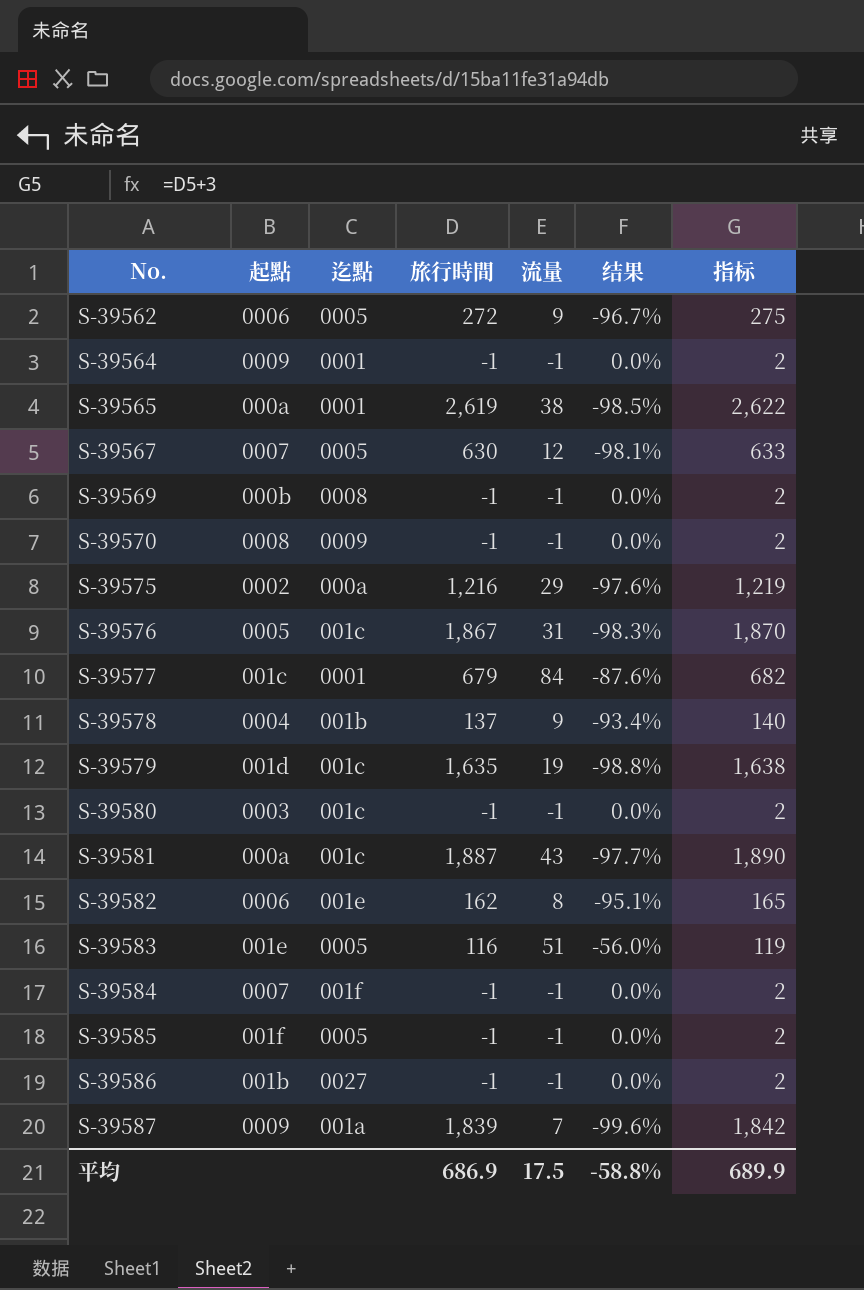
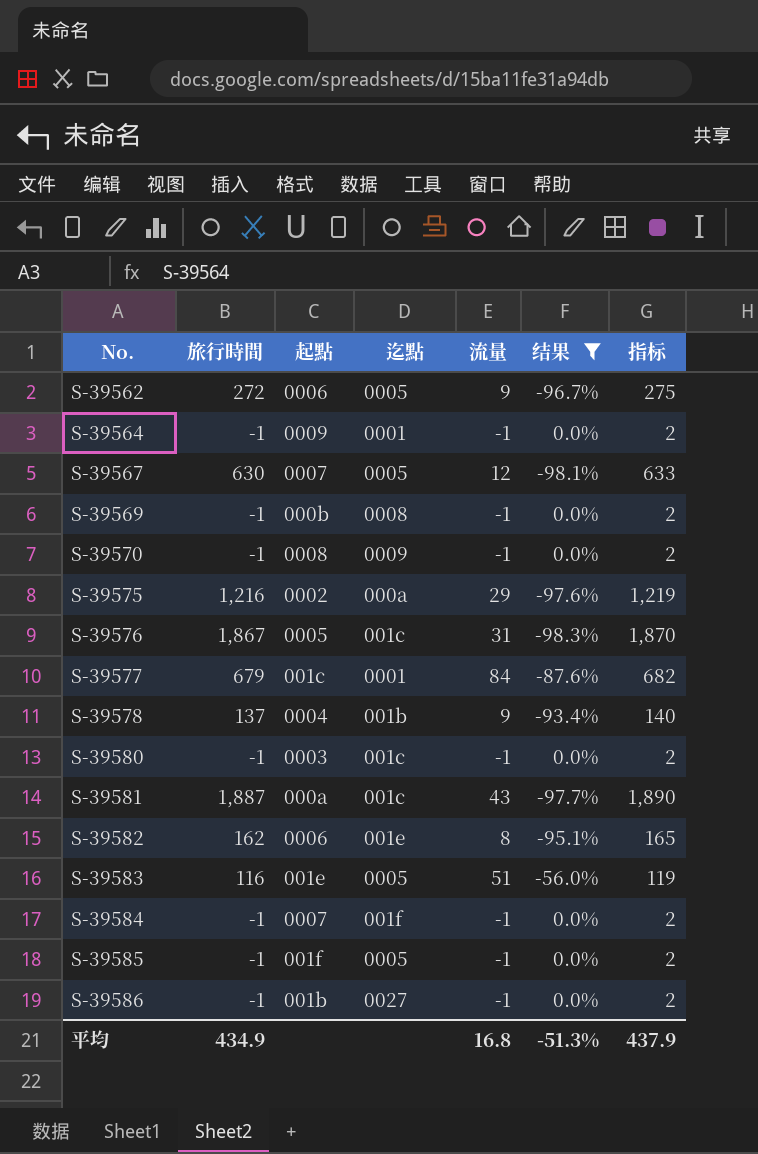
filter: none -> 结果 >= -98.3%
column 旅行時間 | position: 4 -> 2
平均 | 旅行時間: 686.9 -> 434.9
平均 | 流量: 17.5 -> 16.8
平均 | 结果: -58.8% -> -51.3%
平均 | 指标: 689.9 -> 437.9

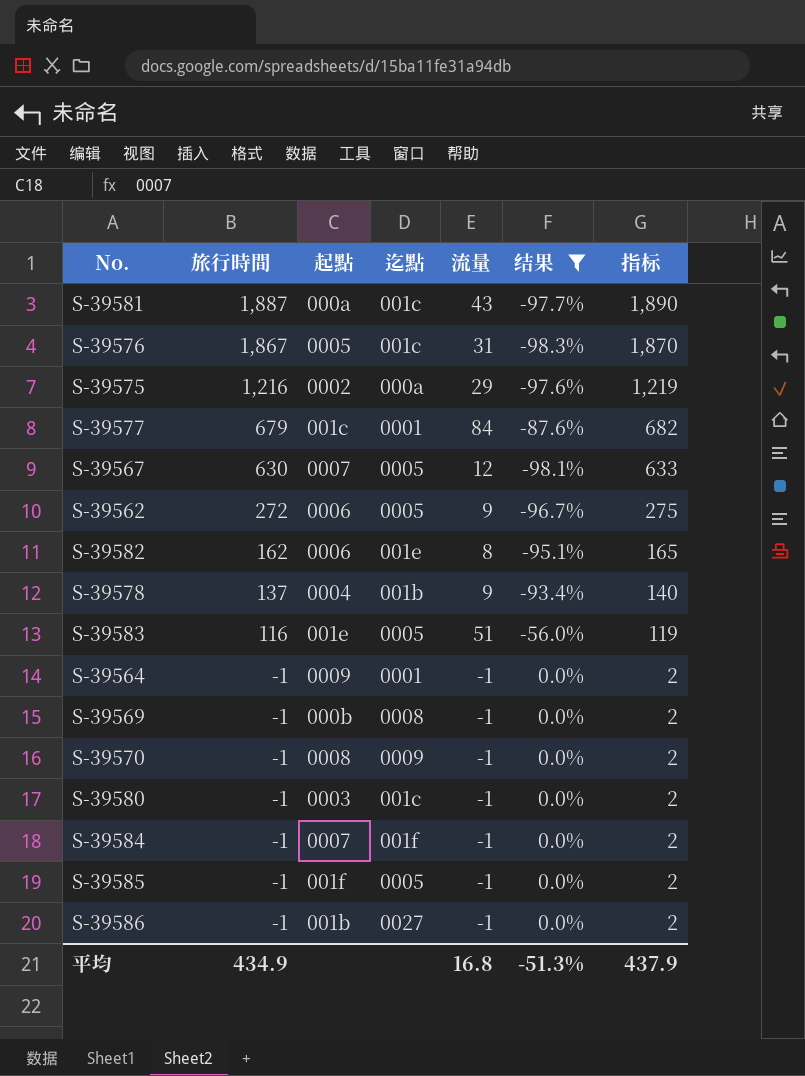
row order: No. ascending -> 旅行時間 descending

